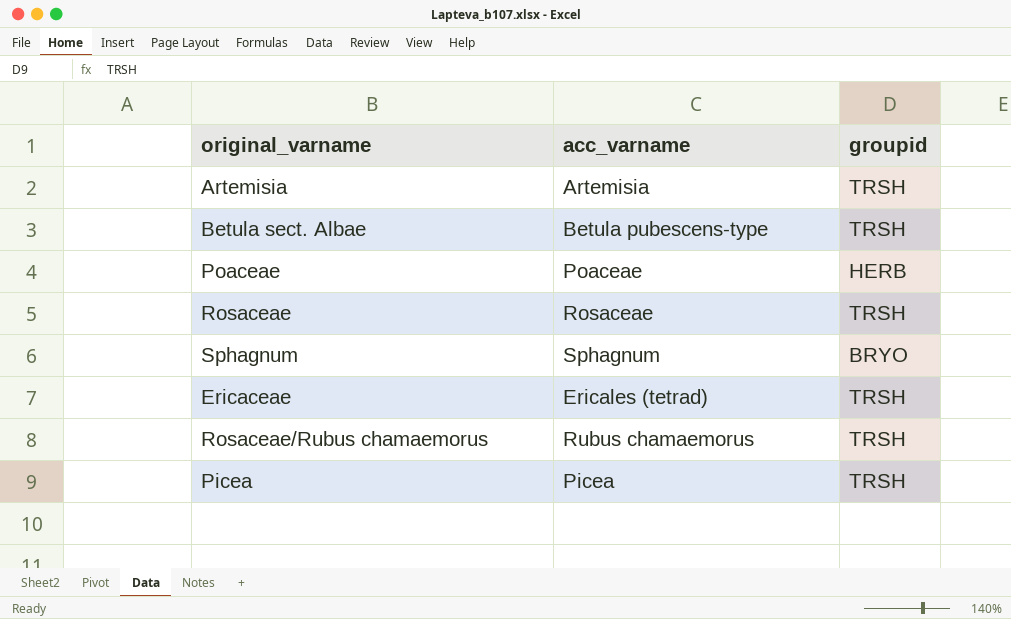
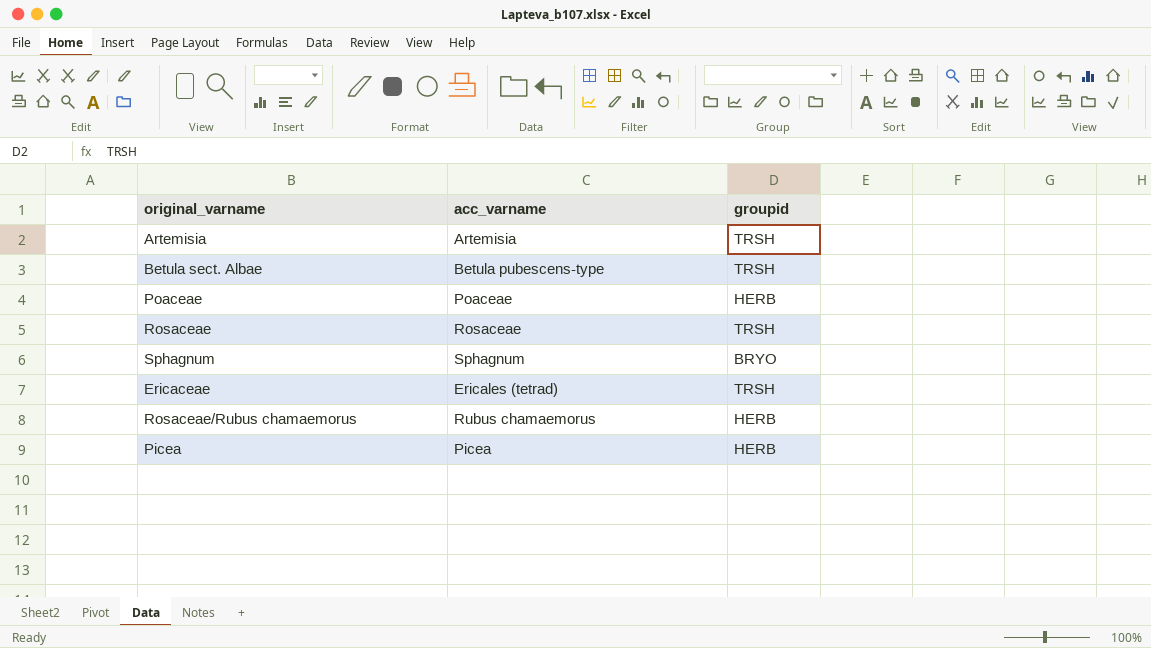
Rosaceae/Rubus chamaemorus | groupid: TRSH -> HERB
Picea | groupid: TRSH -> HERB

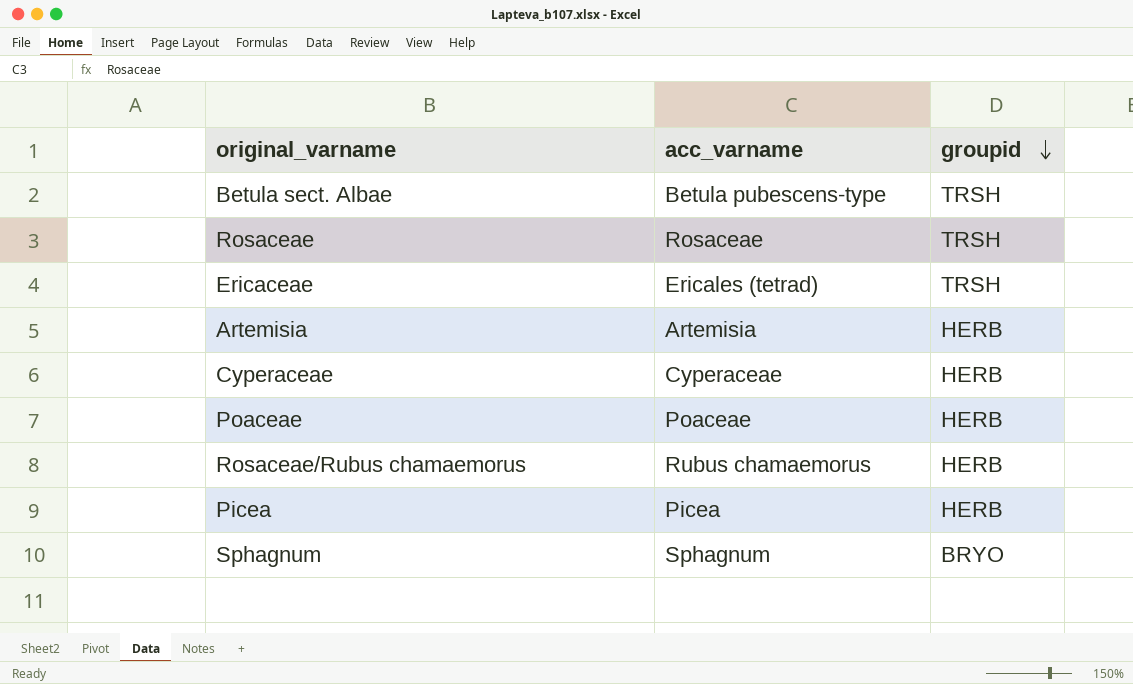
row order: none -> groupid descending
Artemisia | groupid: TRSH -> HERB
row Cyperaceae: none -> Cyperaceae | HERB

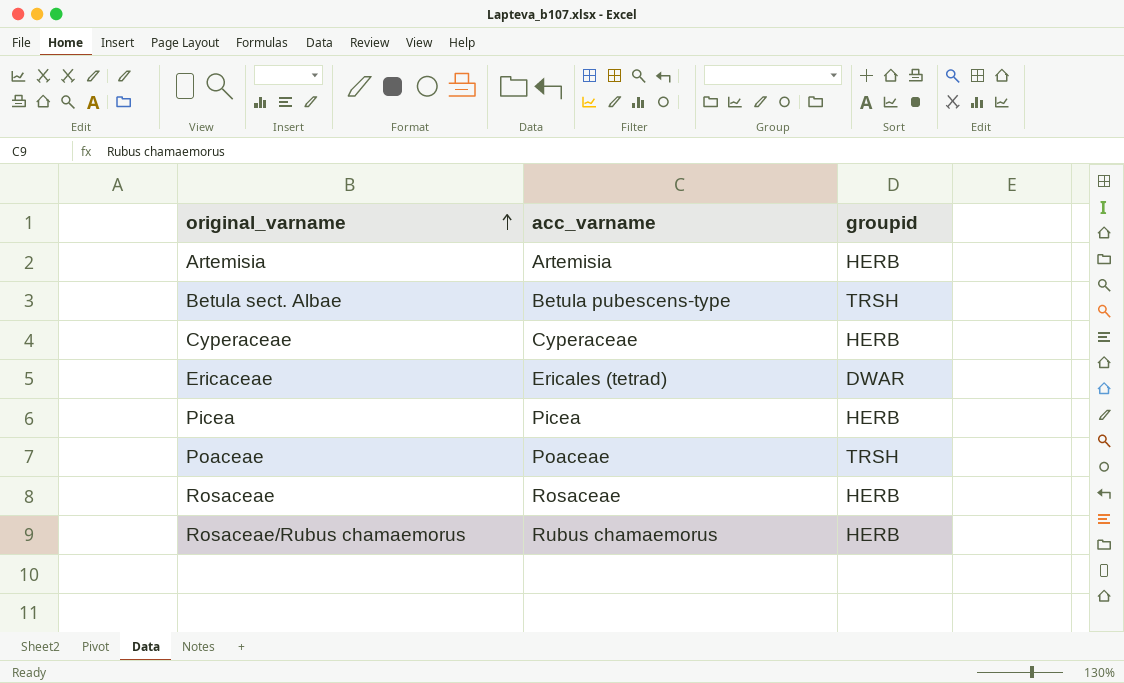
row order: groupid descending -> original_varname ascending
row Sphagnum: Sphagnum | BRYO -> none
Ericaceae | groupid: TRSH -> DWAR
Poaceae | groupid: HERB -> TRSH
Rosaceae | groupid: TRSH -> HERB

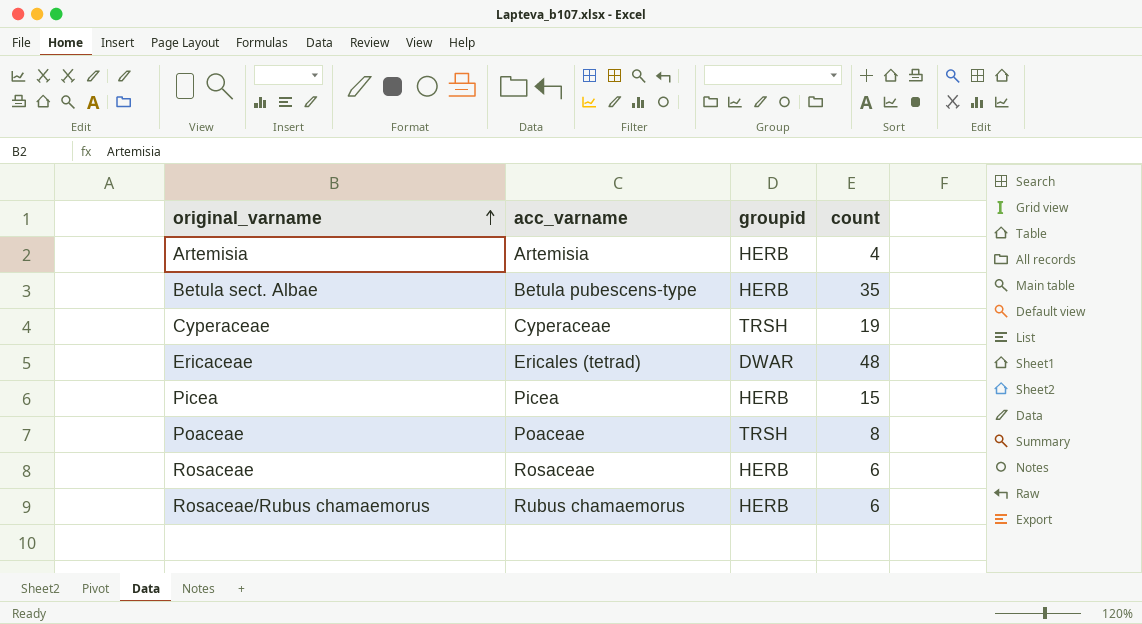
column count | position: none -> 4
Betula sect. Albae | groupid: TRSH -> HERB
Cyperaceae | groupid: HERB -> TRSH

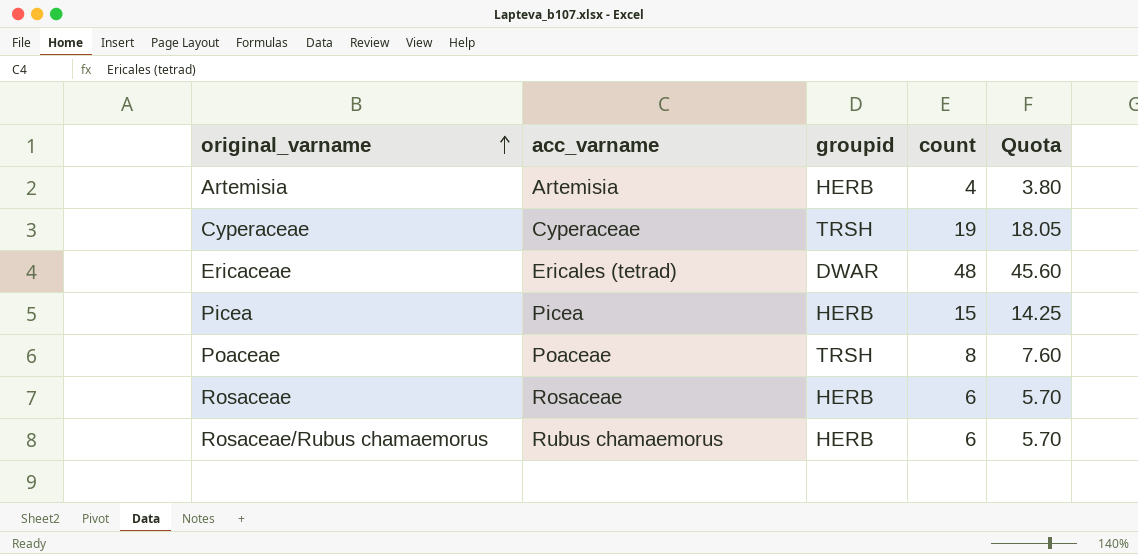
column Quota | formula: none -> [count] * 0.95
row Betula sect. Albae: Betula pubescens-type | HERB | 35 -> none

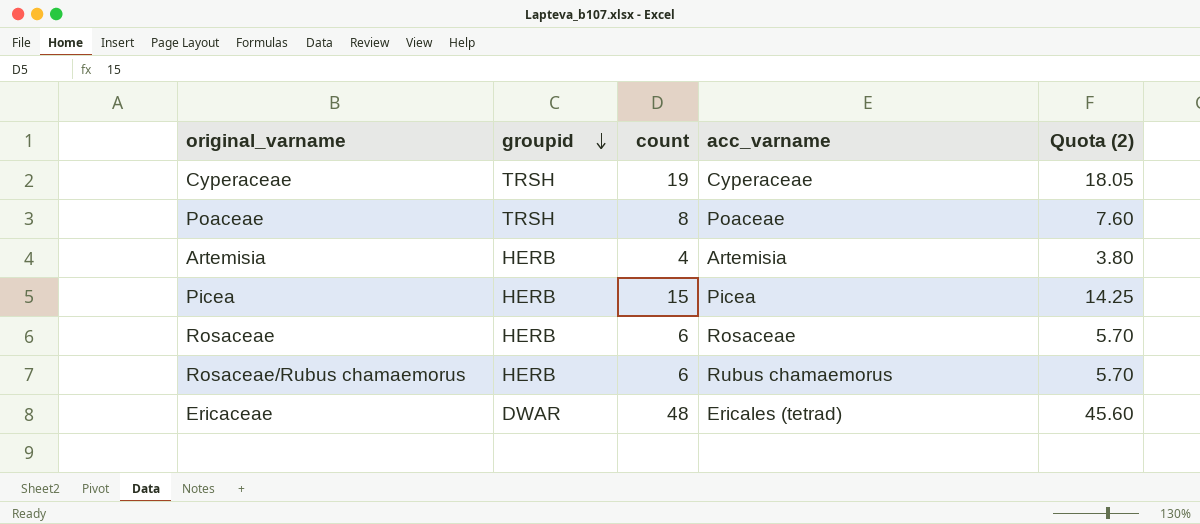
row order: original_varname ascending -> groupid descending
column acc_varname | position: 2 -> 4
column name: Quota -> Quota (2)

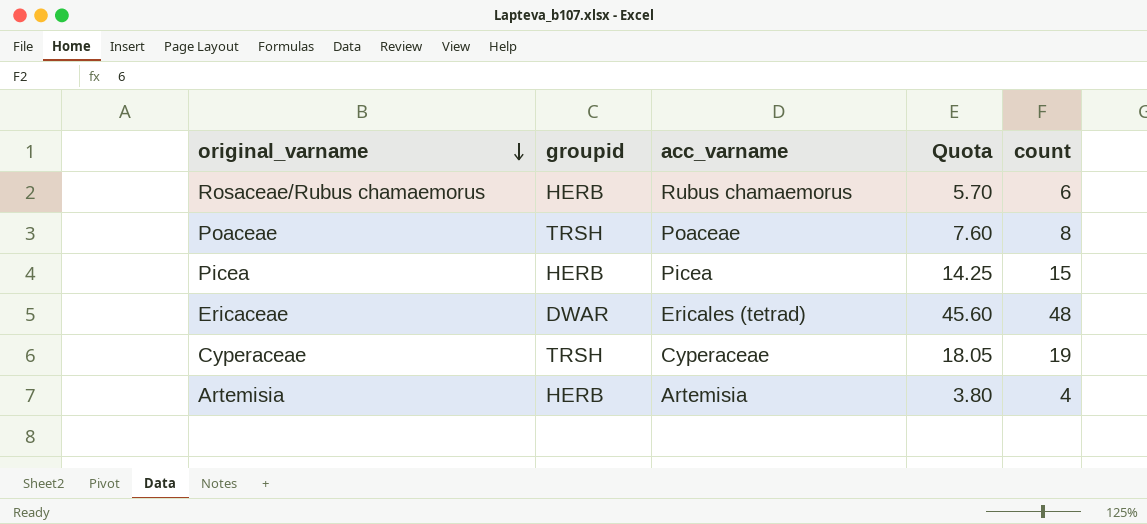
row order: groupid descending -> original_varname descending
column name: Quota (2) -> Quota
column count | position: 3 -> 5
row Rosaceae: HERB | 6 | Rosaceae | 5.70 -> none

